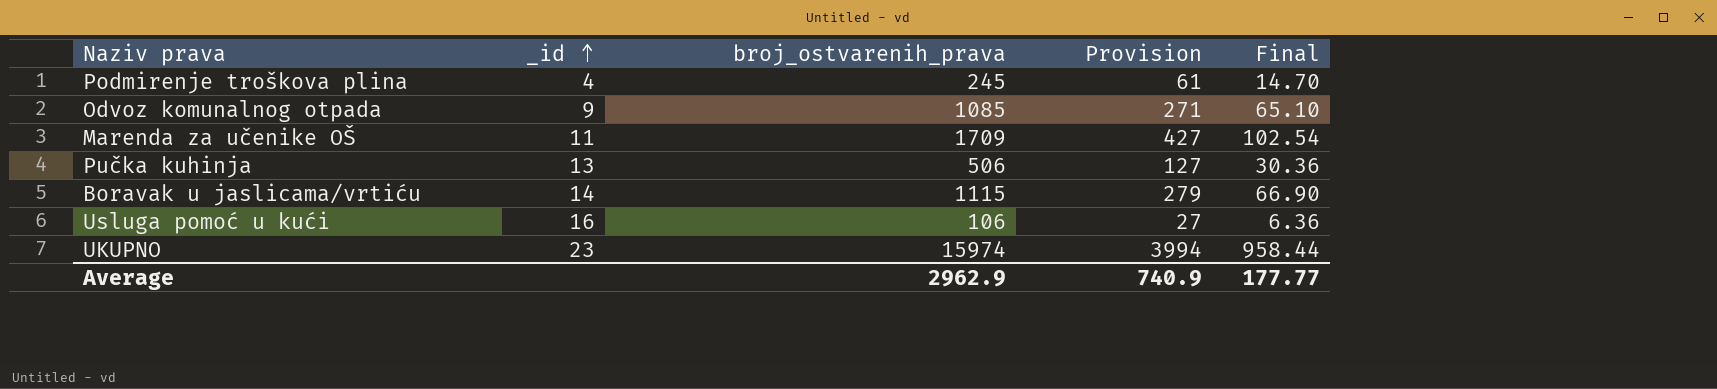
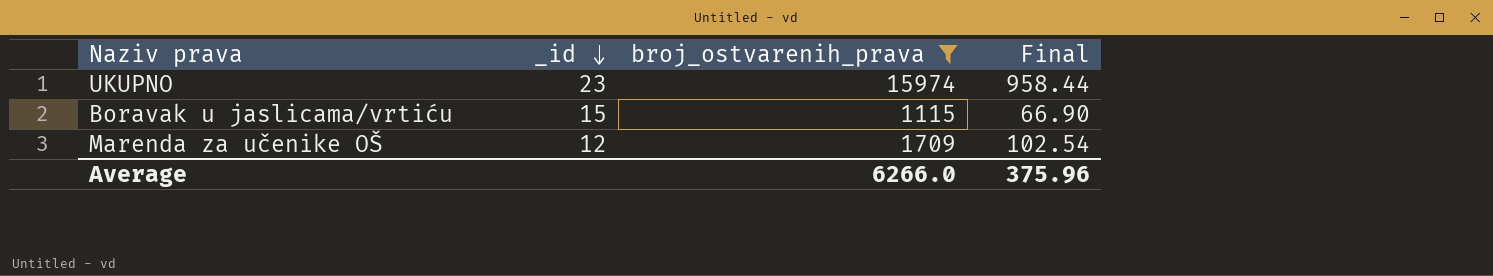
filter: none -> broj_ostvarenih_prava >= 1115
row order: _id ascending -> _id descending
column Provision | formula: [broj_ostvarenih_prava] * 0.25 -> none
Boravak u jaslicama/vrtiću | _id: 14 -> 15
Marenda za učenike OŠ | _id: 11 -> 12
Average | broj_ostvarenih_prava: 2962.9 -> 6266.0
Average | Final: 177.77 -> 375.96

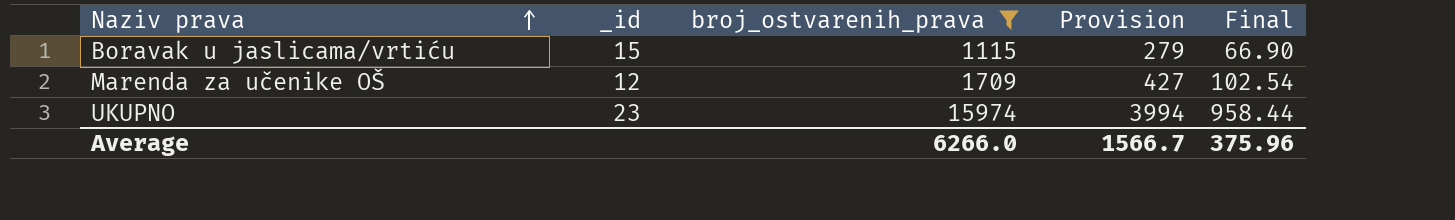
row order: _id descending -> Naziv prava ascending
column Provision | formula: none -> [broj_ostvarenih_prava] * 0.25

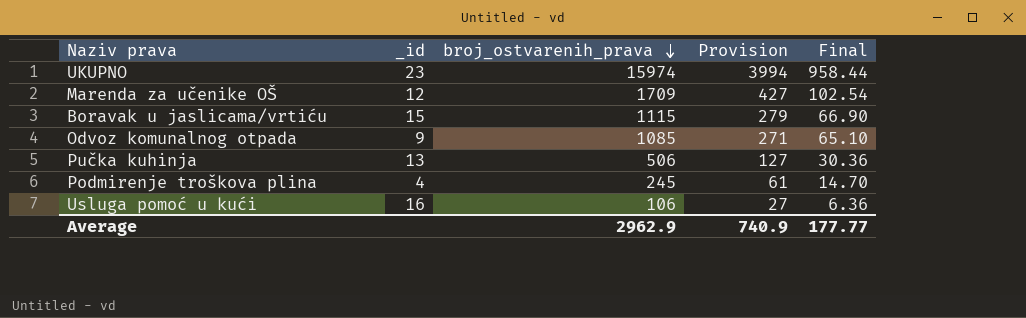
filter: broj_ostvarenih_prava >= 1115 -> none
row order: Naziv prava ascending -> broj_ostvarenih_prava descending
Average | broj_ostvarenih_prava: 6266.0 -> 2962.9
Average | Provision: 1566.7 -> 740.9
Average | Final: 375.96 -> 177.77

